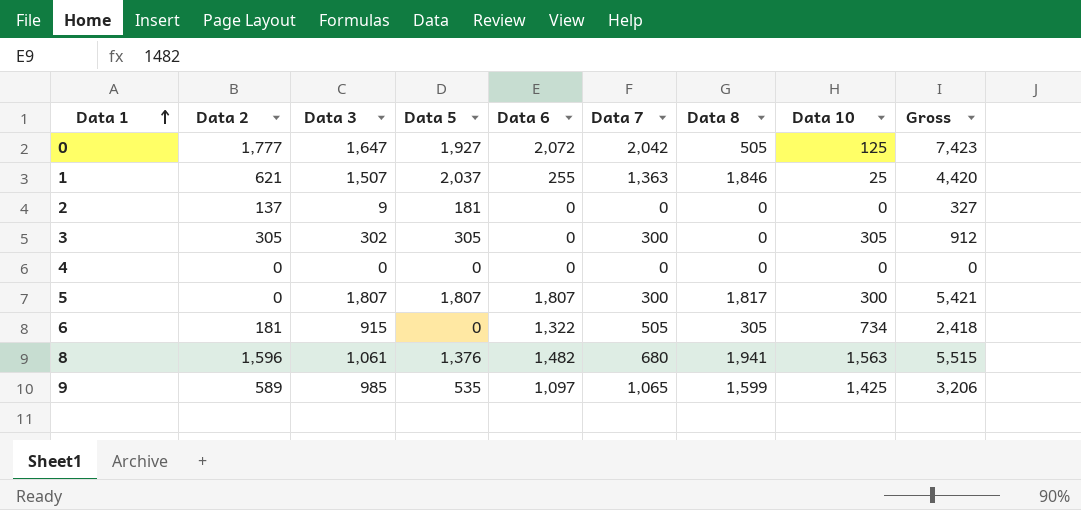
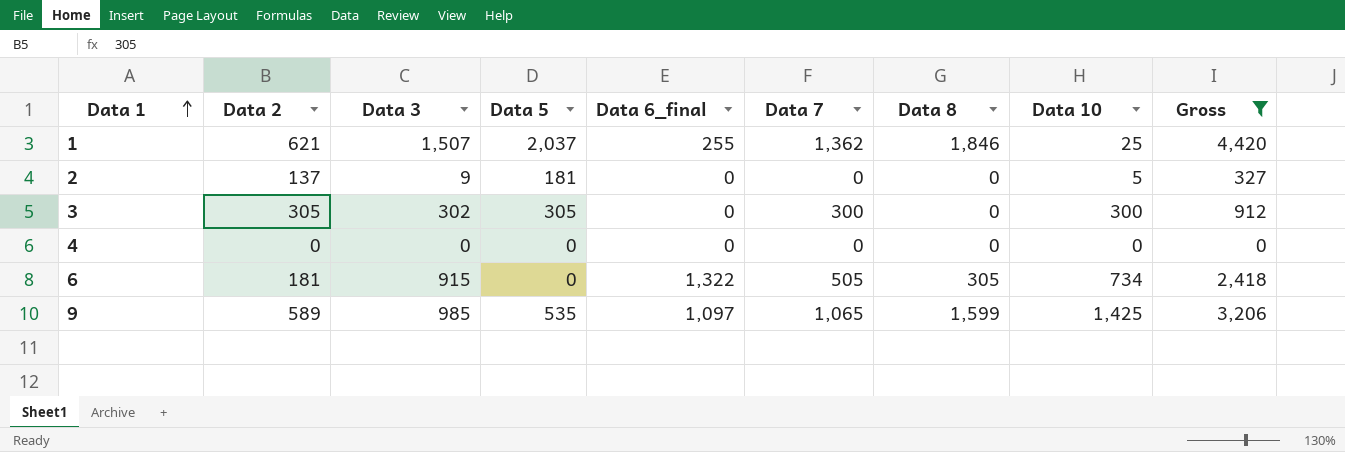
filter: none -> Gross <= 4,420
column name: Data 6 -> Data 6_final
1 | Data 7: 1,363 -> 1,362
2 | Data 10: 0 -> 5
3 | Data 10: 305 -> 300

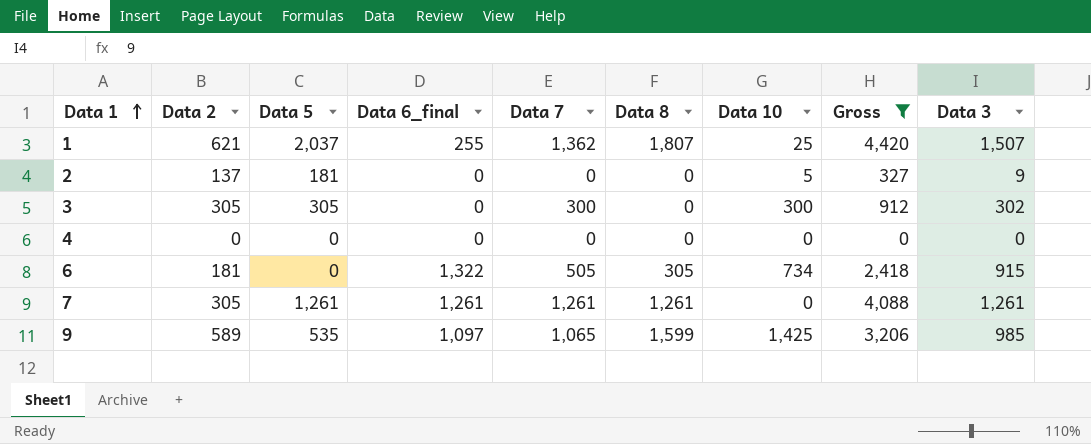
column Data 3 | position: 3 -> 9
1 | Data 8: 1,846 -> 1,807
row 7: none -> 305 | 1,261 | 1,261 | 1,261 | 1,261 | 0 | 4,088 | 1,261

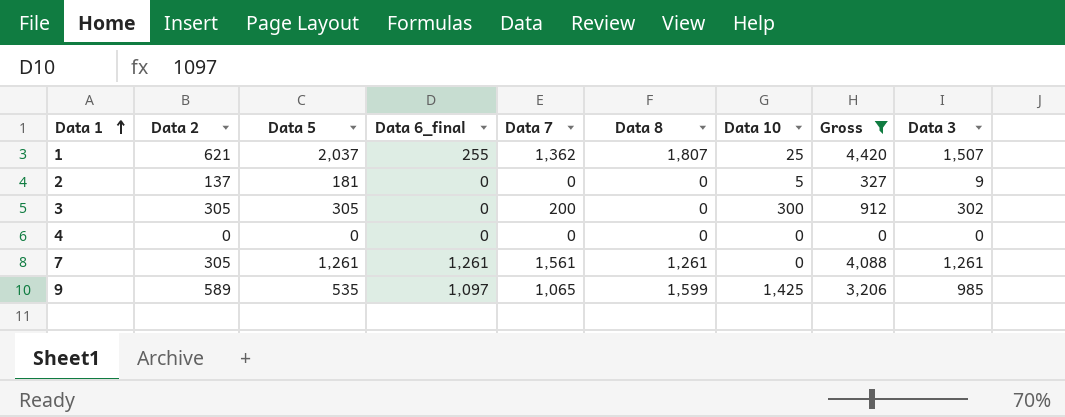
row 6: 181 | 0 | 1,322 | 505 | 305 | 734 | 2,418 | 915 -> none
3 | Data 7: 300 -> 200
7 | Data 7: 1,261 -> 1,561

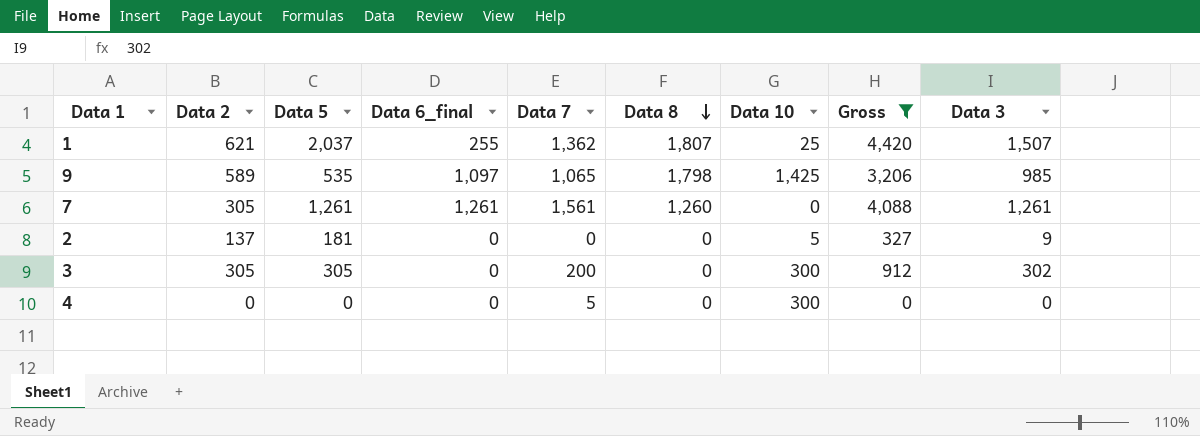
row order: Data 1 ascending -> Data 8 descending
9 | Data 8: 1,599 -> 1,798
7 | Data 8: 1,261 -> 1,260
4 | Data 7: 0 -> 5
4 | Data 10: 0 -> 300

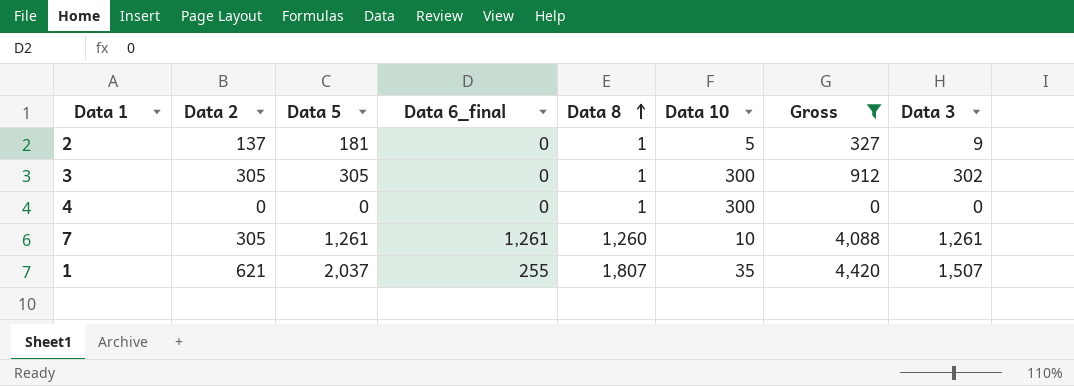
row order: Data 8 descending -> Data 8 ascending
column Data 7 | position: 5 -> none
row 9: 589 | 535 | 1,097 | 1,065 | 1,798 | 1,425 | 3,206 | 985 -> none
2 | Data 8: 0 -> 1
3 | Data 8: 0 -> 1
4 | Data 8: 0 -> 1
7 | Data 10: 0 -> 10
1 | Data 10: 25 -> 35

